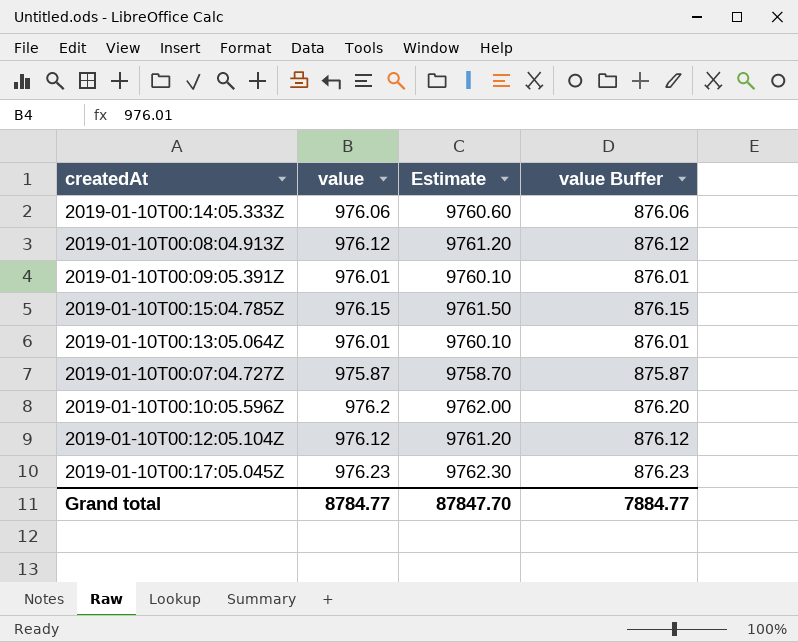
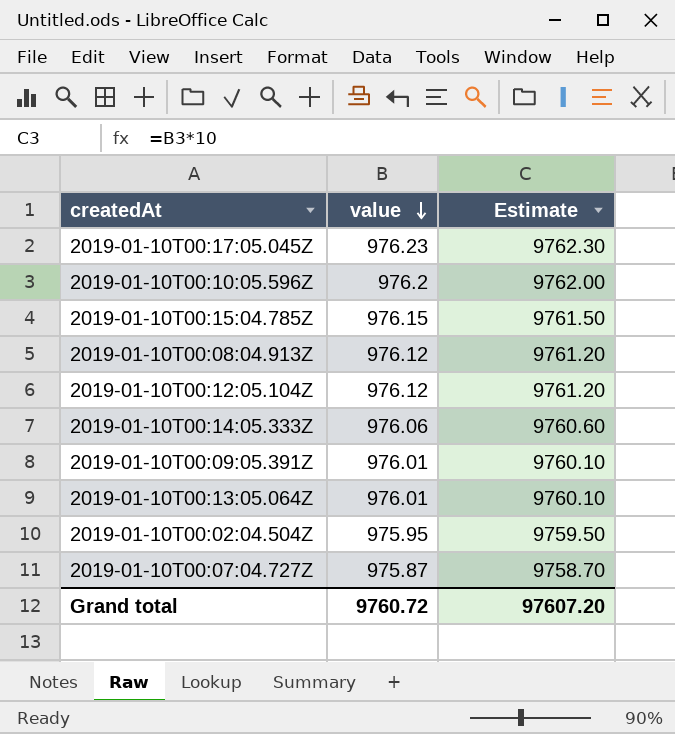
row order: none -> value descending
column value Buffer | formula: [value] - 100 -> none
row 2019-01-10T00:02:04.504Z: none -> 975.95 | 9759.50
Grand total | value: 8784.77 -> 9760.72
Grand total | Estimate: 87847.70 -> 97607.20

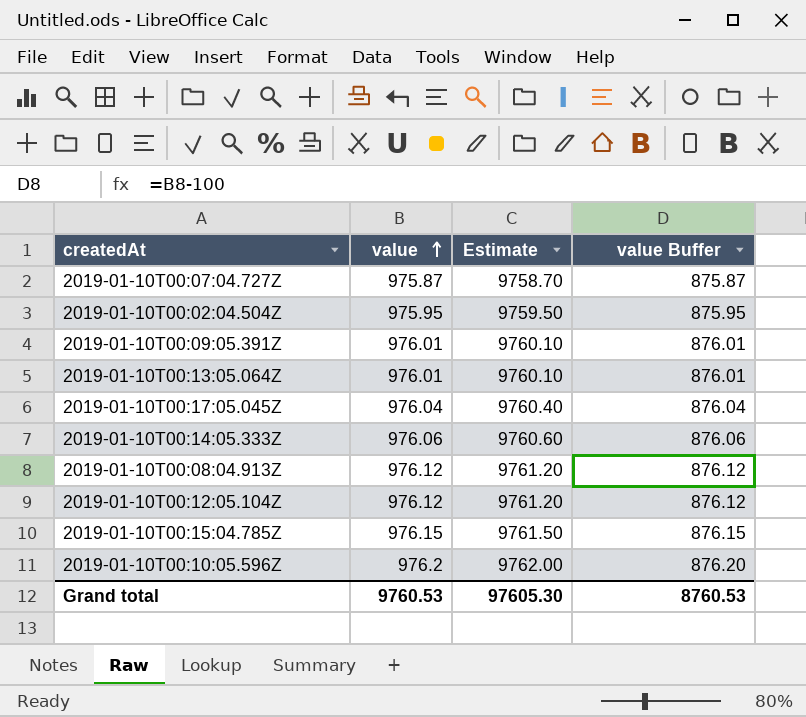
row order: value descending -> value ascending
column value Buffer | formula: none -> [value] - 100
2019-01-10T00:17:05.045Z | value: 976.23 -> 976.04
2019-01-10T00:17:05.045Z | Estimate: 9762.30 -> 9760.40
Grand total | value: 9760.72 -> 9760.53
Grand total | Estimate: 97607.20 -> 97605.30

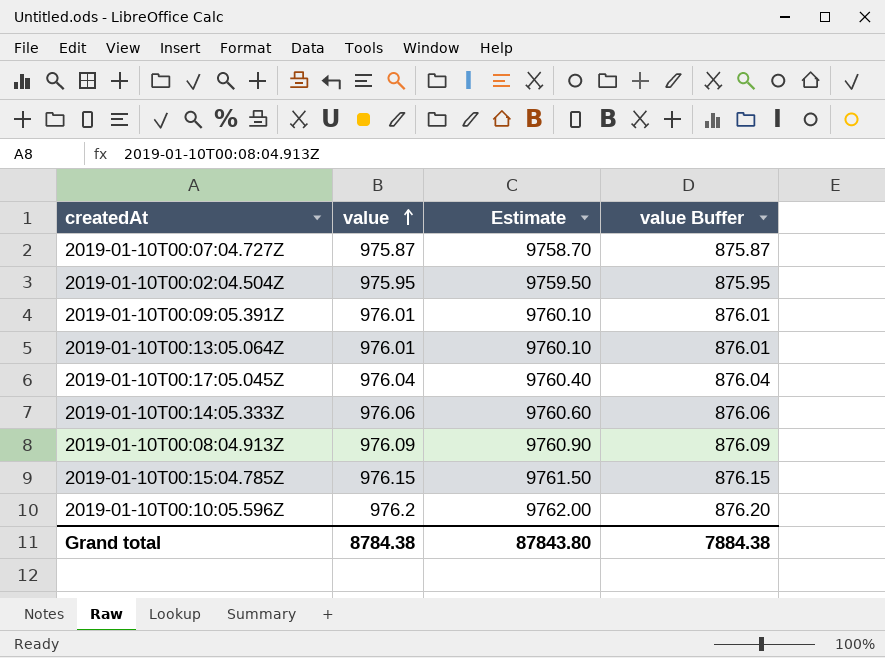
row 2019-01-10T00:12:05.104Z: 976.12 | 9761.20 | 876.12 -> none
2019-01-10T00:08:04.913Z | value: 976.12 -> 976.09
2019-01-10T00:08:04.913Z | Estimate: 9761.20 -> 9760.90
2019-01-10T00:08:04.913Z | value Buffer: 876.12 -> 876.09
Grand total | value: 9760.53 -> 8784.38
Grand total | Estimate: 97605.30 -> 87843.80
Grand total | value Buffer: 8760.53 -> 7884.38

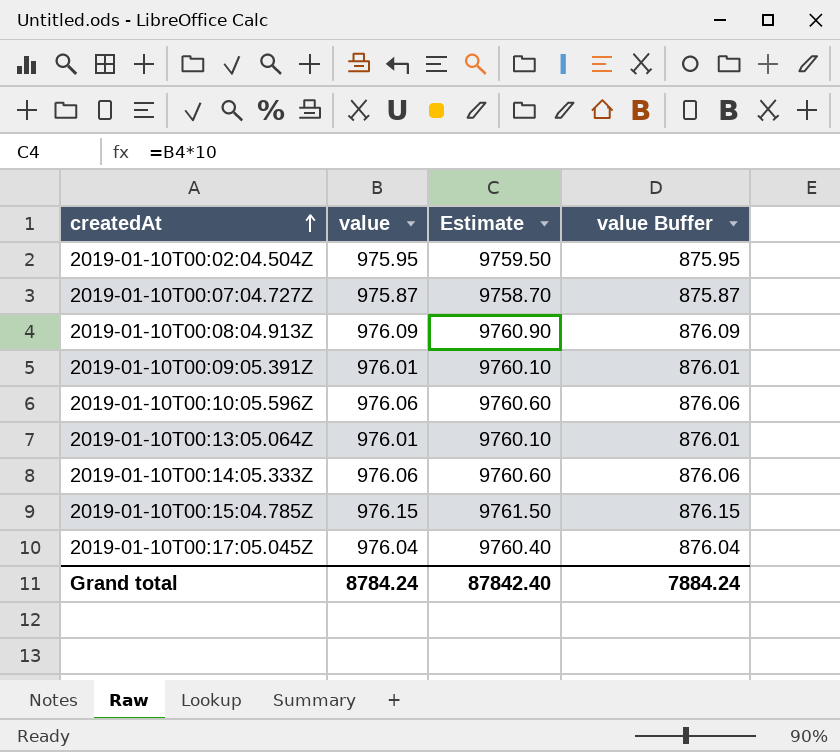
row order: value ascending -> createdAt ascending
2019-01-10T00:10:05.596Z | value: 976.2 -> 976.06
2019-01-10T00:10:05.596Z | Estimate: 9762.00 -> 9760.60
2019-01-10T00:10:05.596Z | value Buffer: 876.20 -> 876.06
Grand total | value: 8784.38 -> 8784.24
Grand total | Estimate: 87843.80 -> 87842.40
Grand total | value Buffer: 7884.38 -> 7884.24

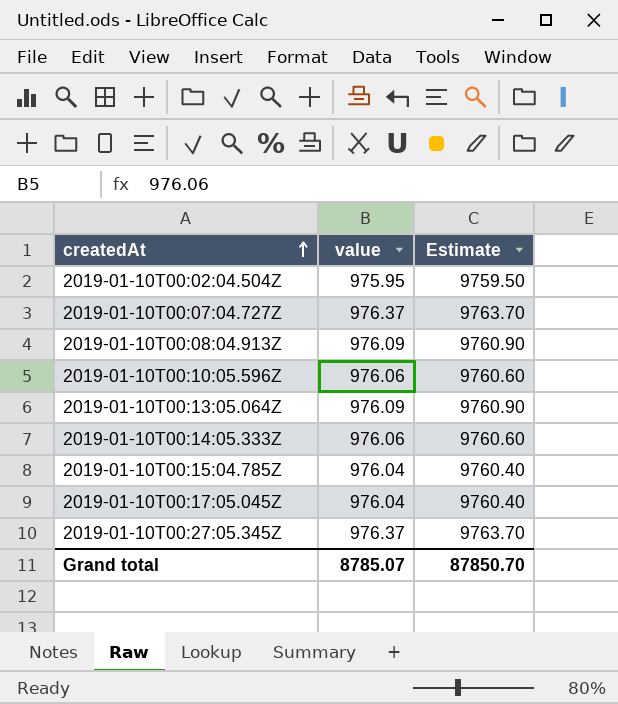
column value Buffer | formula: [value] - 100 -> none
row 2019-01-10T00:09:05.391Z: 976.01 | 9760.10 | 876.01 -> none
2019-01-10T00:07:04.727Z | value: 975.87 -> 976.37
2019-01-10T00:07:04.727Z | Estimate: 9758.70 -> 9763.70
2019-01-10T00:13:05.064Z | value: 976.01 -> 976.09
2019-01-10T00:13:05.064Z | Estimate: 9760.10 -> 9760.90
2019-01-10T00:15:04.785Z | value: 976.15 -> 976.04
2019-01-10T00:15:04.785Z | Estimate: 9761.50 -> 9760.40
row 2019-01-10T00:27:05.345Z: none -> 976.37 | 9763.70
Grand total | value: 8784.24 -> 8785.07
Grand total | Estimate: 87842.40 -> 87850.70

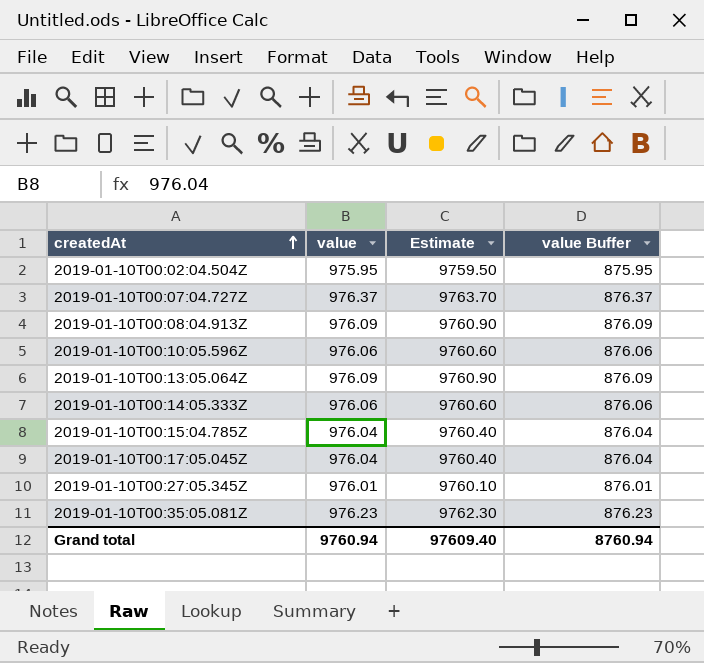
column value Buffer | formula: none -> [value] - 100
2019-01-10T00:27:05.345Z | value: 976.37 -> 976.01
2019-01-10T00:27:05.345Z | Estimate: 9763.70 -> 9760.10
row 2019-01-10T00:35:05.081Z: none -> 976.23 | 9762.30 | 876.23
Grand total | value: 8785.07 -> 9760.94
Grand total | Estimate: 87850.70 -> 97609.40

